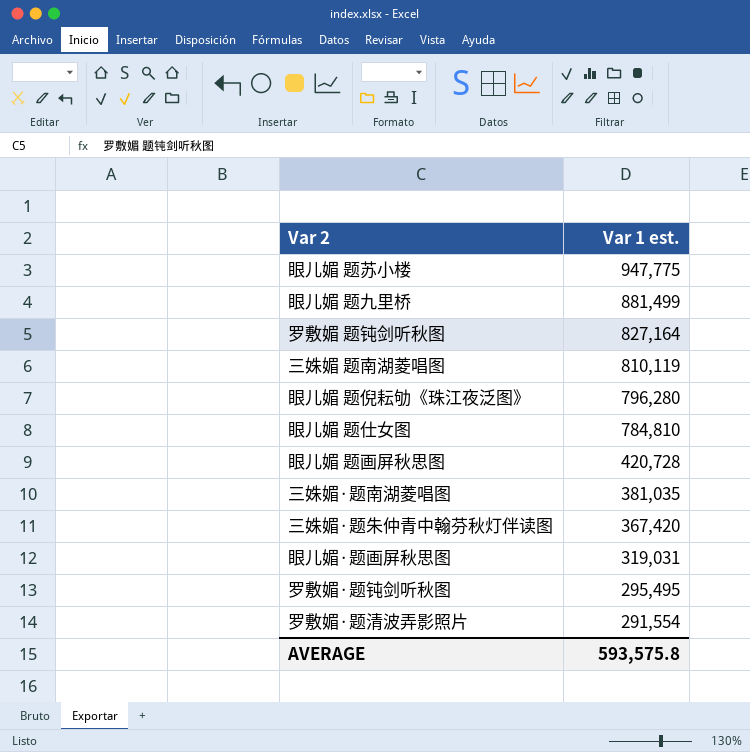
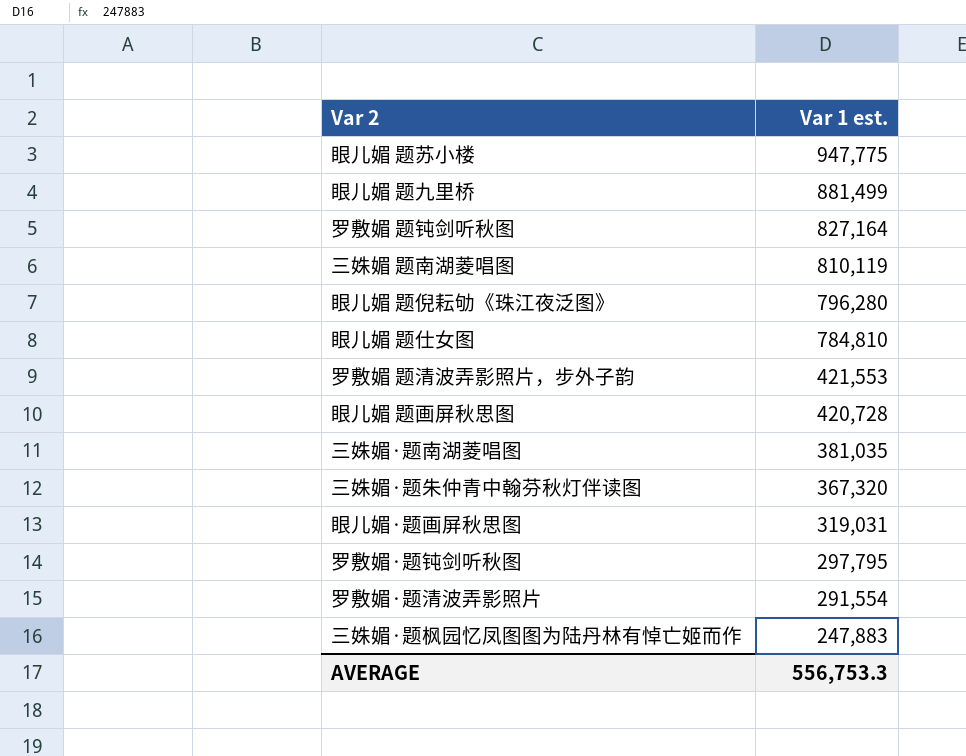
row 罗敷媚 题清波弄影照片，步外子韵: none -> 421,553
三姝媚·题朱仲青中翰芬秋灯伴读图 | Var 1 est.: 367,420 -> 367,320
罗敷媚·题钝剑听秋图 | Var 1 est.: 295,495 -> 297,795
row 三姝媚·题枫园忆凤图图为陆丹林有悼亡姬而作: none -> 247,883
AVERAGE | Var 1 est.: 593,575.8 -> 556,753.3

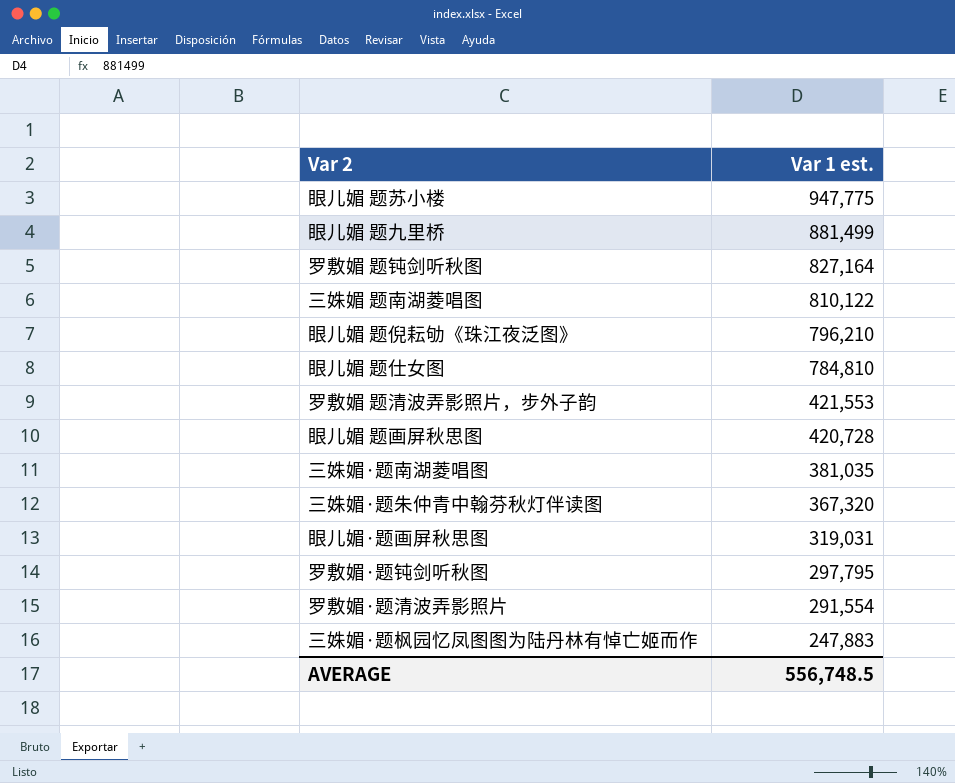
三姝媚 题南湖菱唱图 | Var 1 est.: 810,119 -> 810,122
眼儿媚 题倪耘劬《珠江夜泛图》 | Var 1 est.: 796,280 -> 796,210
AVERAGE | Var 1 est.: 556,753.3 -> 556,748.5

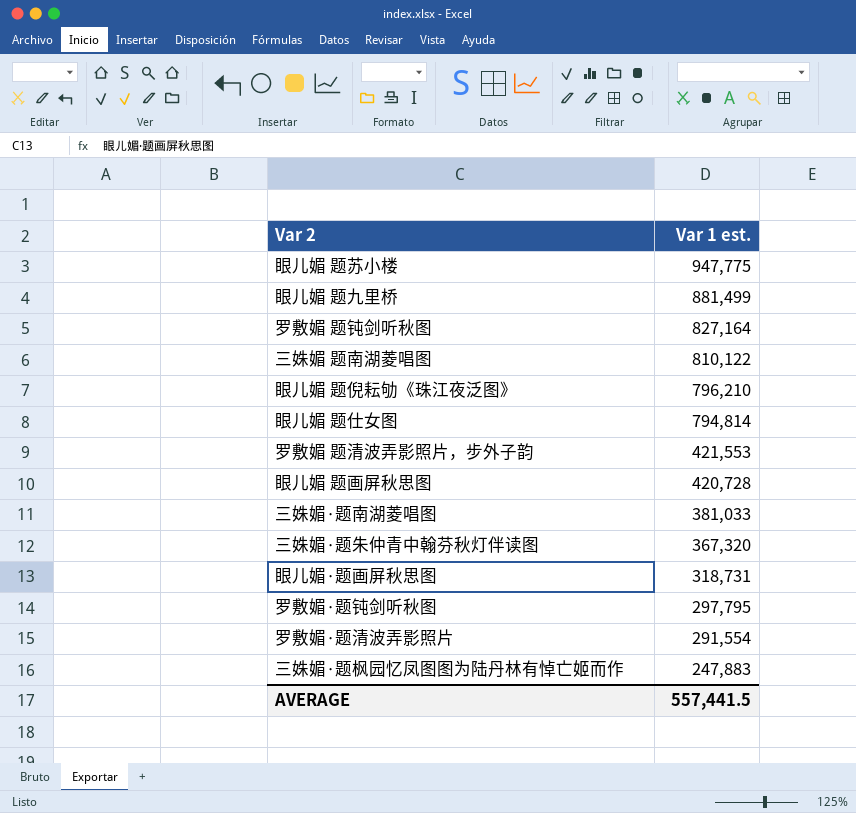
眼儿媚 题仕女图 | Var 1 est.: 784,810 -> 794,814
三姝媚·题南湖菱唱图 | Var 1 est.: 381,035 -> 381,033
眼儿媚·题画屏秋思图 | Var 1 est.: 319,031 -> 318,731
AVERAGE | Var 1 est.: 556,748.5 -> 557,441.5

